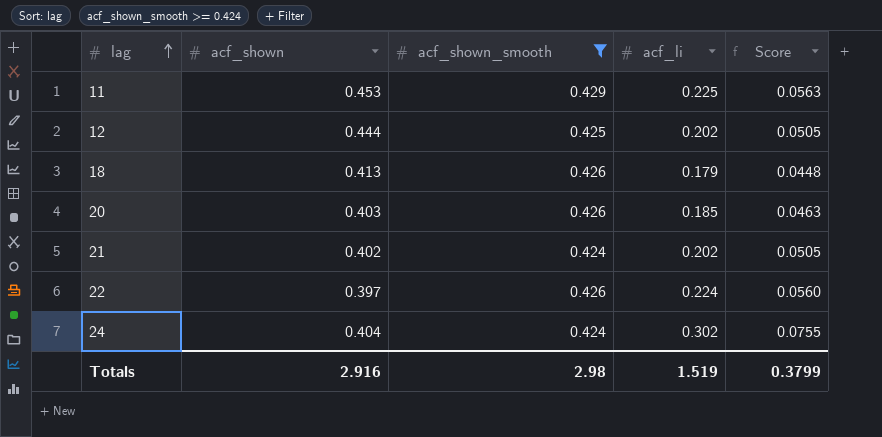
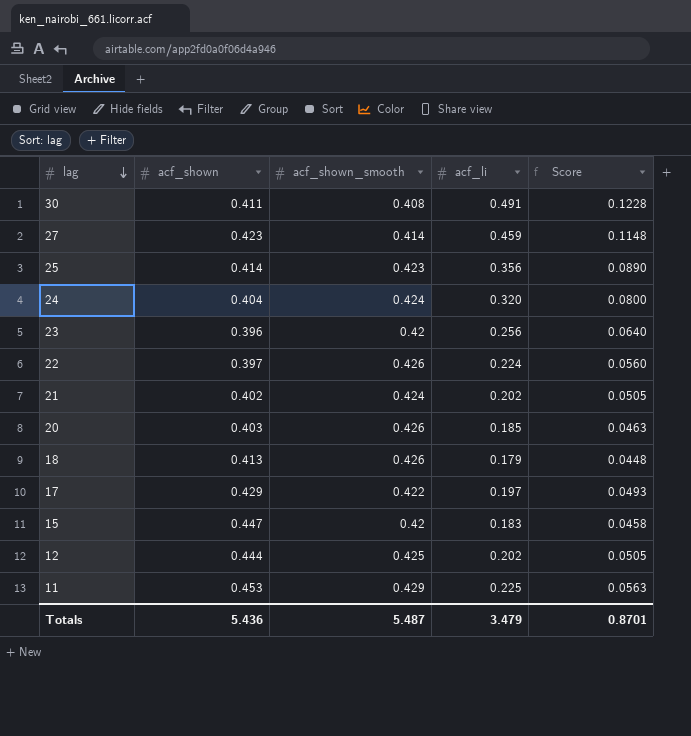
filter: acf_shown_smooth >= 0.424 -> none
row order: lag ascending -> lag descending
24 | acf_li: 0.302 -> 0.320
24 | Score: 0.0755 -> 0.0800
Totals | acf_shown: 2.916 -> 5.436
Totals | acf_shown_smooth: 2.98 -> 5.487
Totals | acf_li: 1.519 -> 3.479
Totals | Score: 0.3799 -> 0.8701

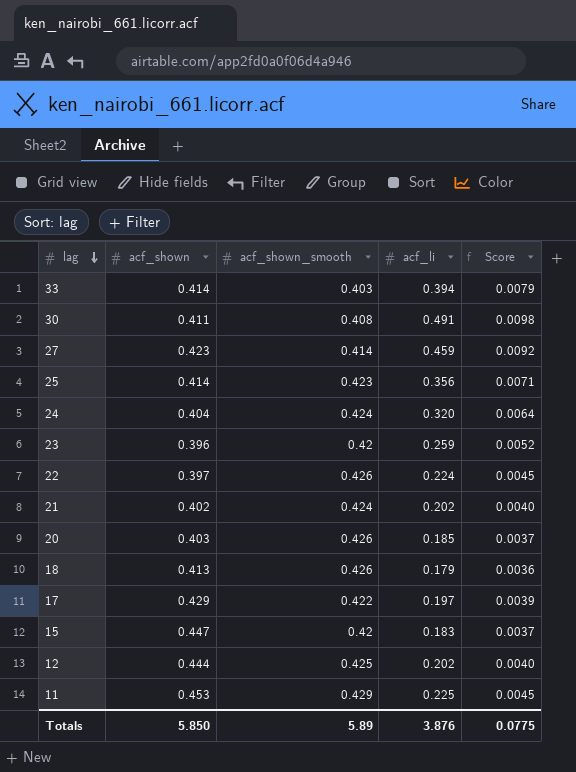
column Score | formula: [acf_li] * 0.25 -> [acf_li] * 0.02
row 33: none -> 0.414 | 0.403 | 0.394 | 0.0079
23 | acf_li: 0.256 -> 0.259
Totals | acf_shown: 5.436 -> 5.850
Totals | acf_shown_smooth: 5.487 -> 5.89
Totals | acf_li: 3.479 -> 3.876
Totals | Score: 0.8701 -> 0.0775

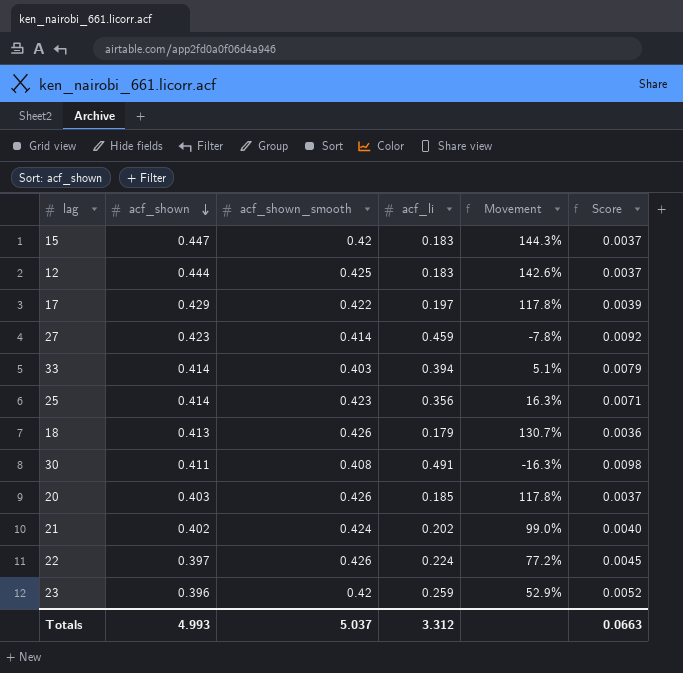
row order: lag descending -> acf_shown descending
column Movement | formula: none -> ([acf_shown] - [acf_li]) / [acf_li]
row 24: 0.404 | 0.424 | 0.320 | 0.0064 -> none
row 11: 0.453 | 0.429 | 0.225 | 0.0045 -> none
12 | acf_li: 0.202 -> 0.183
12 | Score: 0.0040 -> 0.0037
Totals | acf_shown: 5.850 -> 4.993
Totals | acf_shown_smooth: 5.89 -> 5.037
Totals | acf_li: 3.876 -> 3.312
Totals | Score: 0.0775 -> 0.0663

